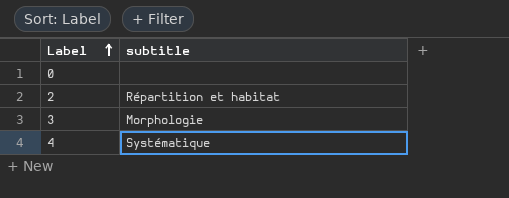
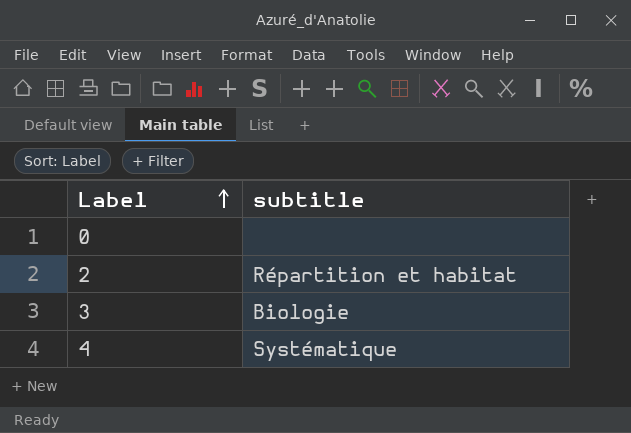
3 | subtitle: Morphologie -> Biologie

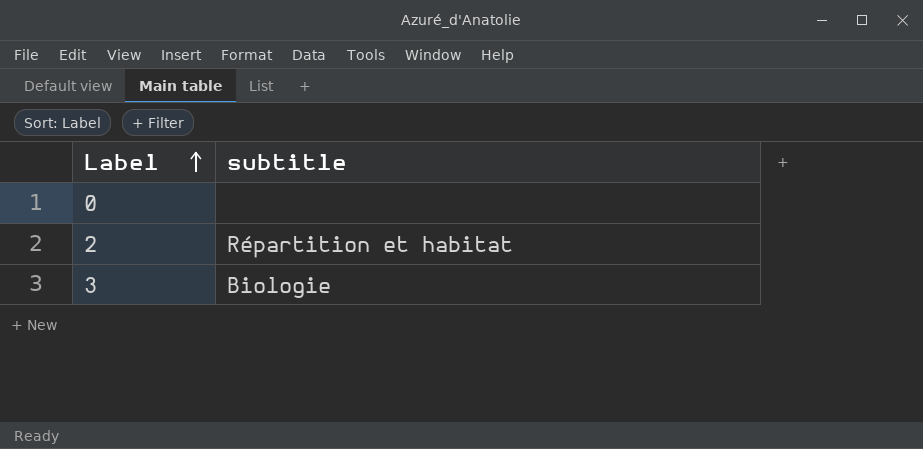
row 4: Systématique -> none

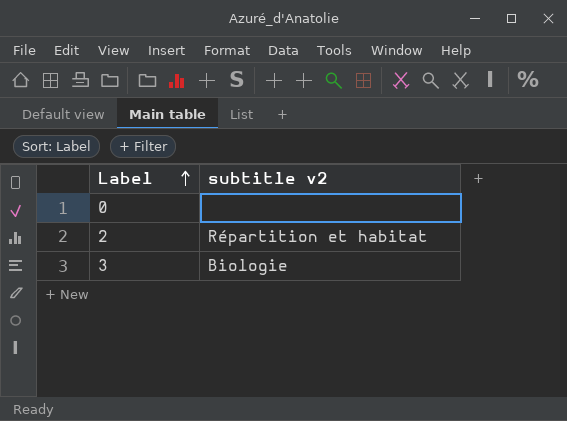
column name: subtitle -> subtitle v2

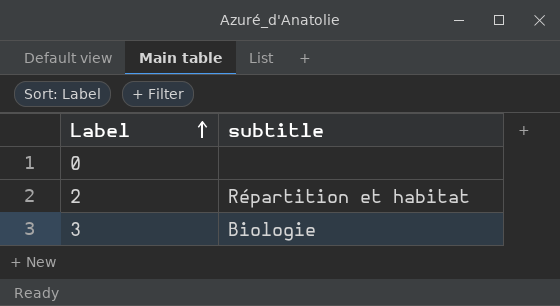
column name: subtitle v2 -> subtitle

